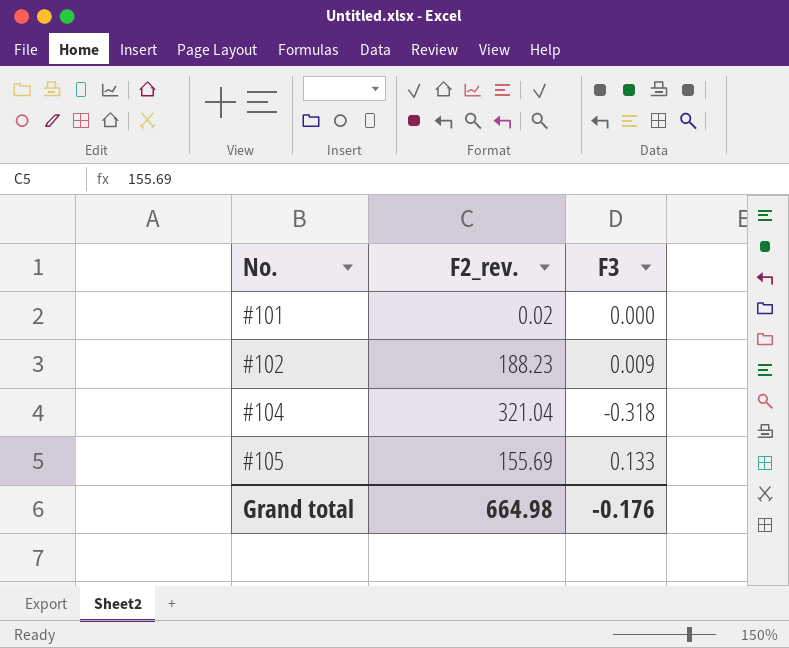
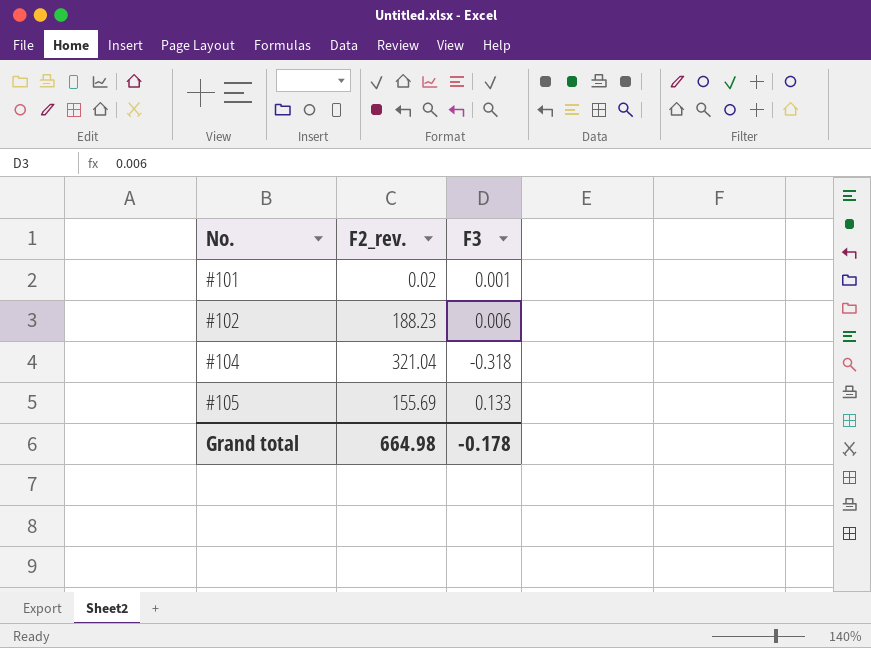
#101 | F3: 0.000 -> 0.001
#102 | F3: 0.009 -> 0.006
Grand total | F3: -0.176 -> -0.178

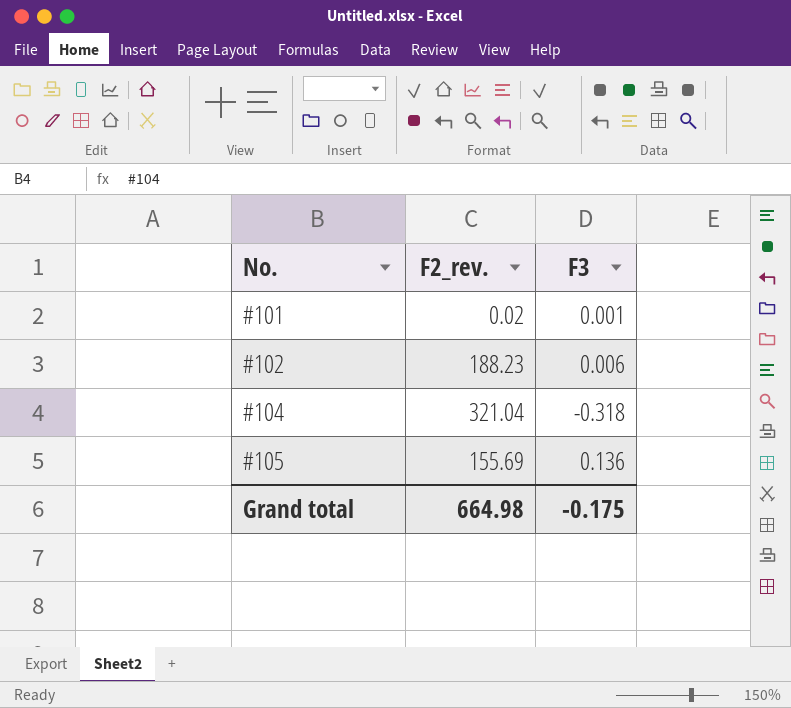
#105 | F3: 0.133 -> 0.136
Grand total | F3: -0.178 -> -0.175

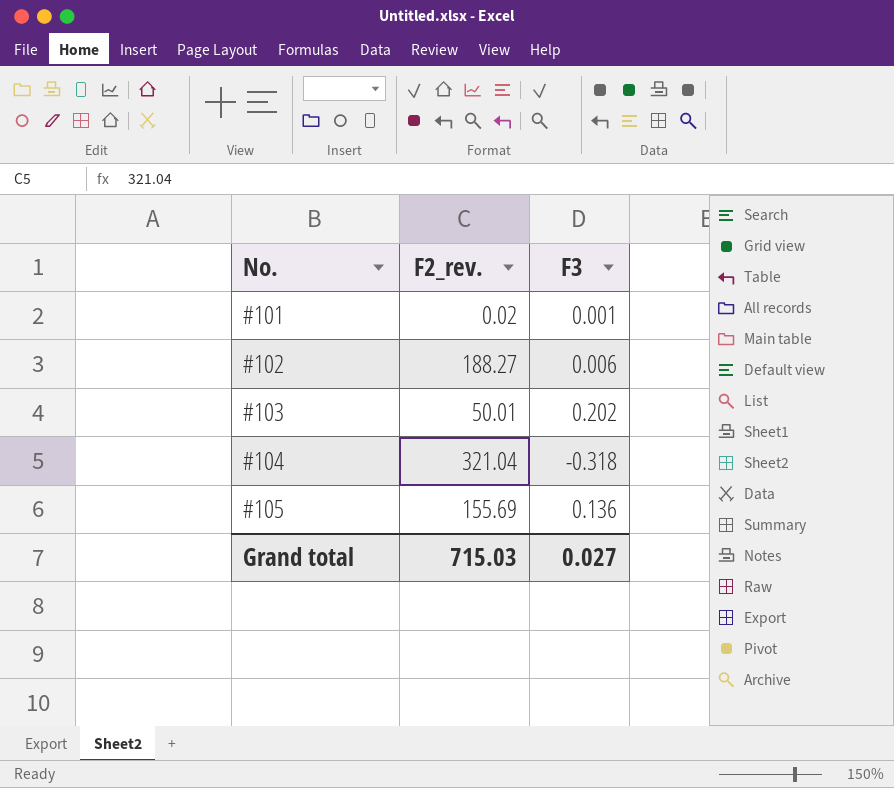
#102 | F2_rev.: 188.23 -> 188.27
row #103: none -> 50.01 | 0.202
Grand total | F2_rev.: 664.98 -> 715.03
Grand total | F3: -0.175 -> 0.027

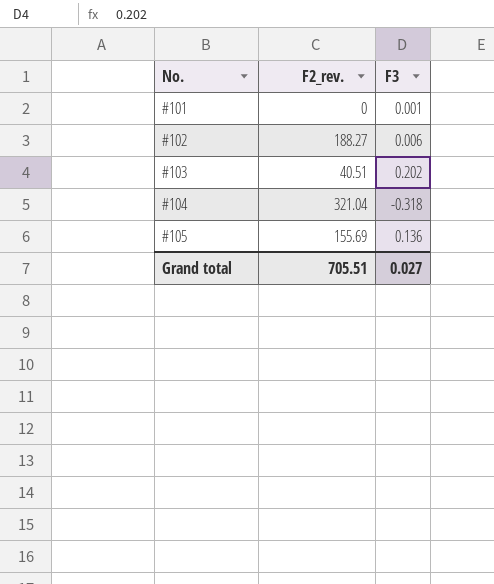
#101 | F2_rev.: 0.02 -> 0
#103 | F2_rev.: 50.01 -> 40.51
Grand total | F2_rev.: 715.03 -> 705.51

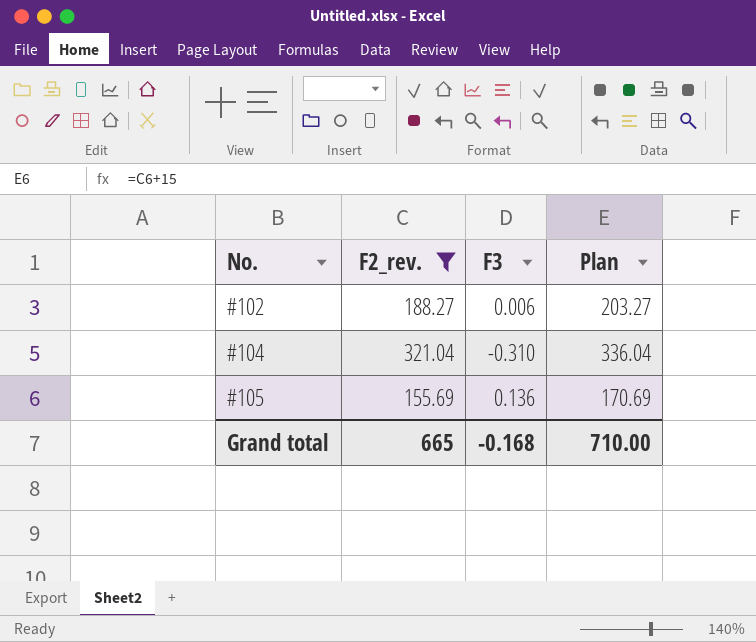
filter: none -> F2_rev. >= 155.69
column Plan | formula: none -> [F2_rev.] + 15
#104 | F3: -0.318 -> -0.310
Grand total | F2_rev.: 705.51 -> 665
Grand total | F3: 0.027 -> -0.168

